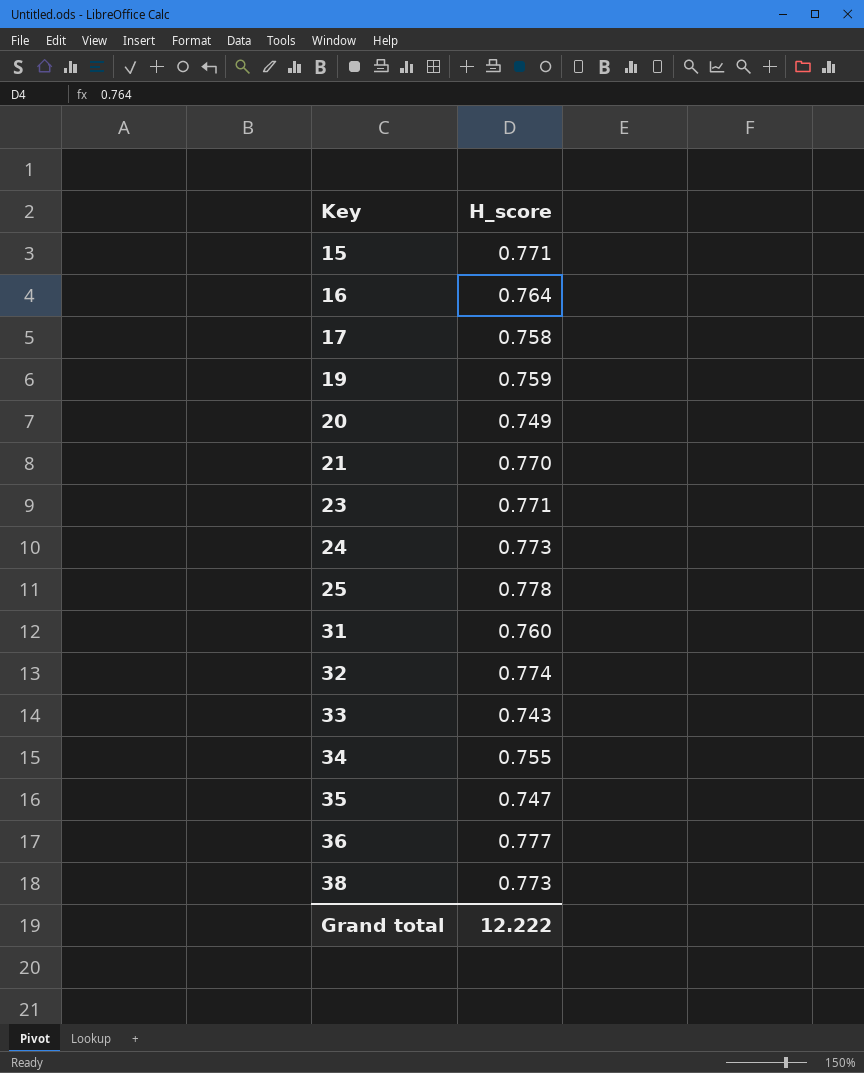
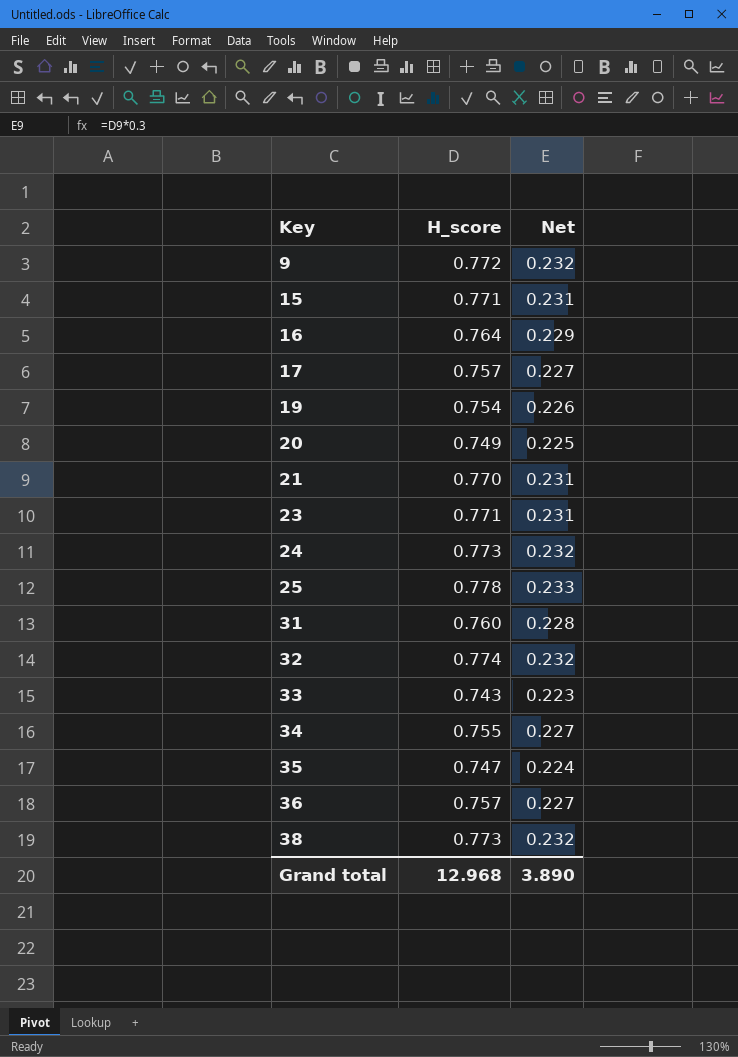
column Net | formula: none -> [H_score] * 0.3
row 9: none -> 0.772 | 0.232
17 | H_score: 0.758 -> 0.757
19 | H_score: 0.759 -> 0.754
36 | H_score: 0.777 -> 0.757
Grand total | H_score: 12.222 -> 12.968

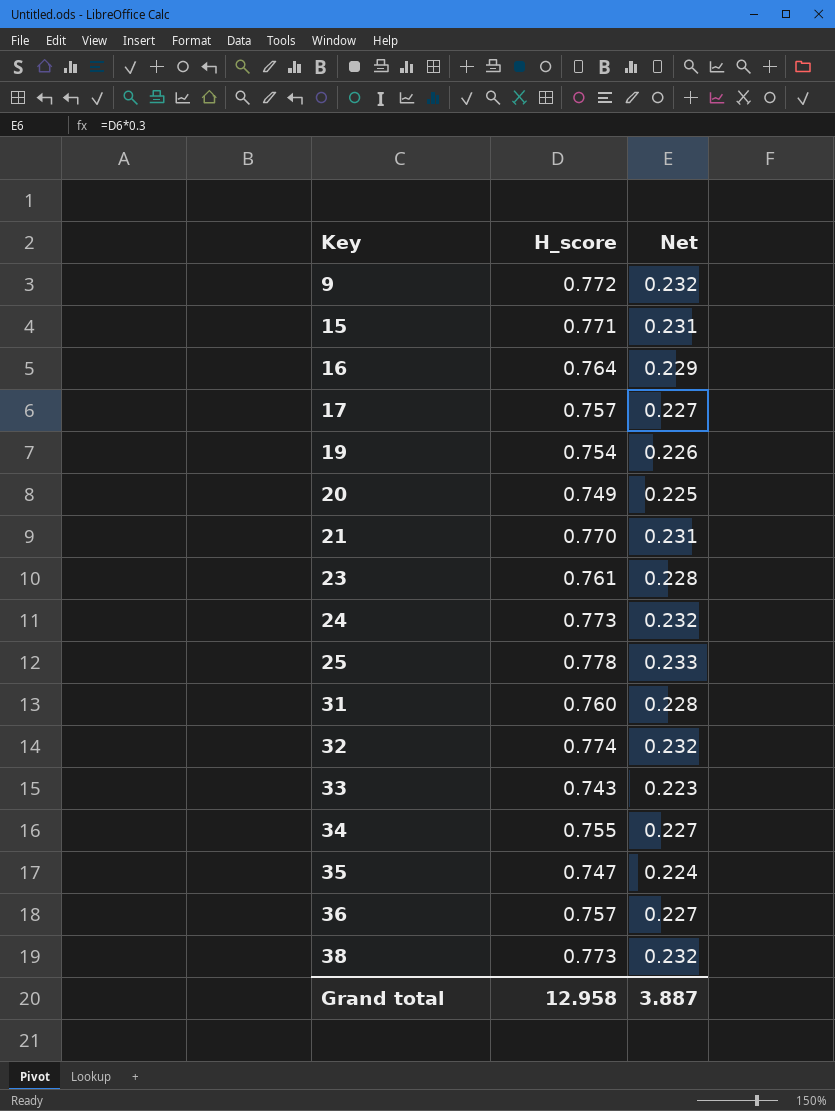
23 | H_score: 0.771 -> 0.761
23 | Net: 0.231 -> 0.228
Grand total | H_score: 12.968 -> 12.958
Grand total | Net: 3.890 -> 3.887

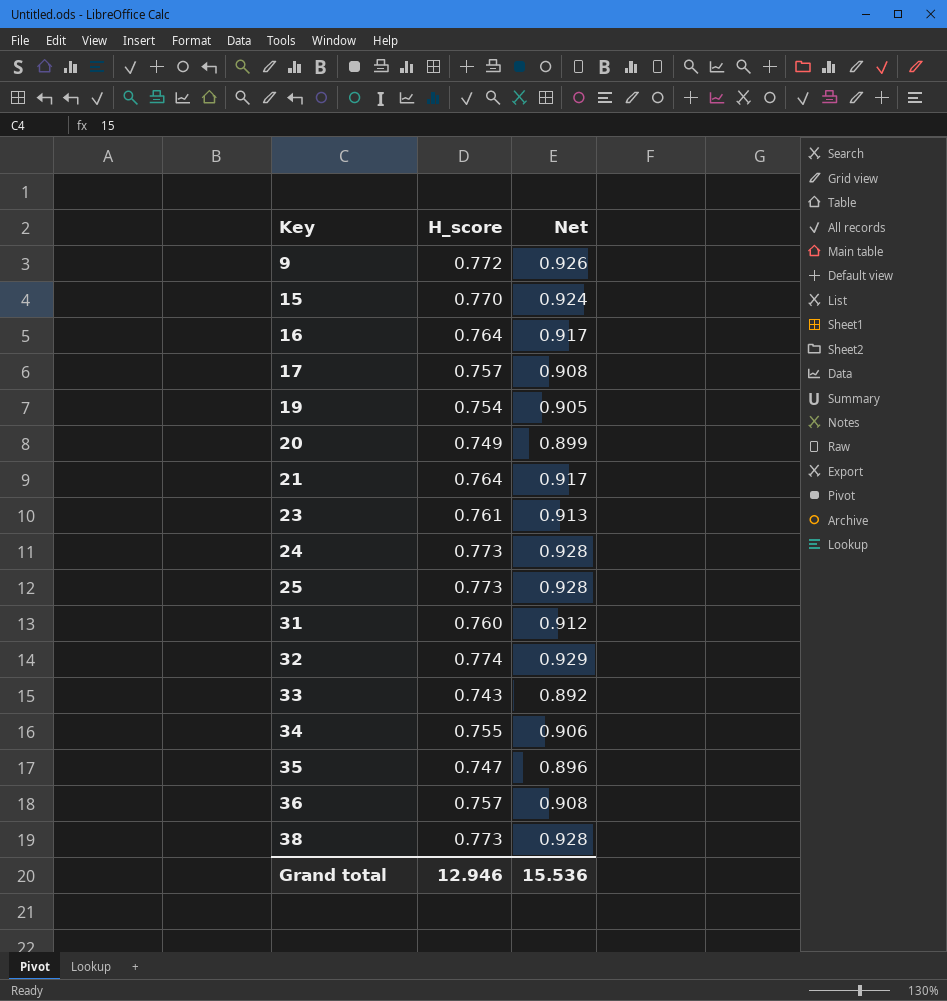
column Net | formula: [H_score] * 0.3 -> [H_score] * 1.2
15 | H_score: 0.771 -> 0.770
21 | H_score: 0.770 -> 0.764
25 | H_score: 0.778 -> 0.773
Grand total | H_score: 12.958 -> 12.946
Grand total | Net: 3.887 -> 15.536

